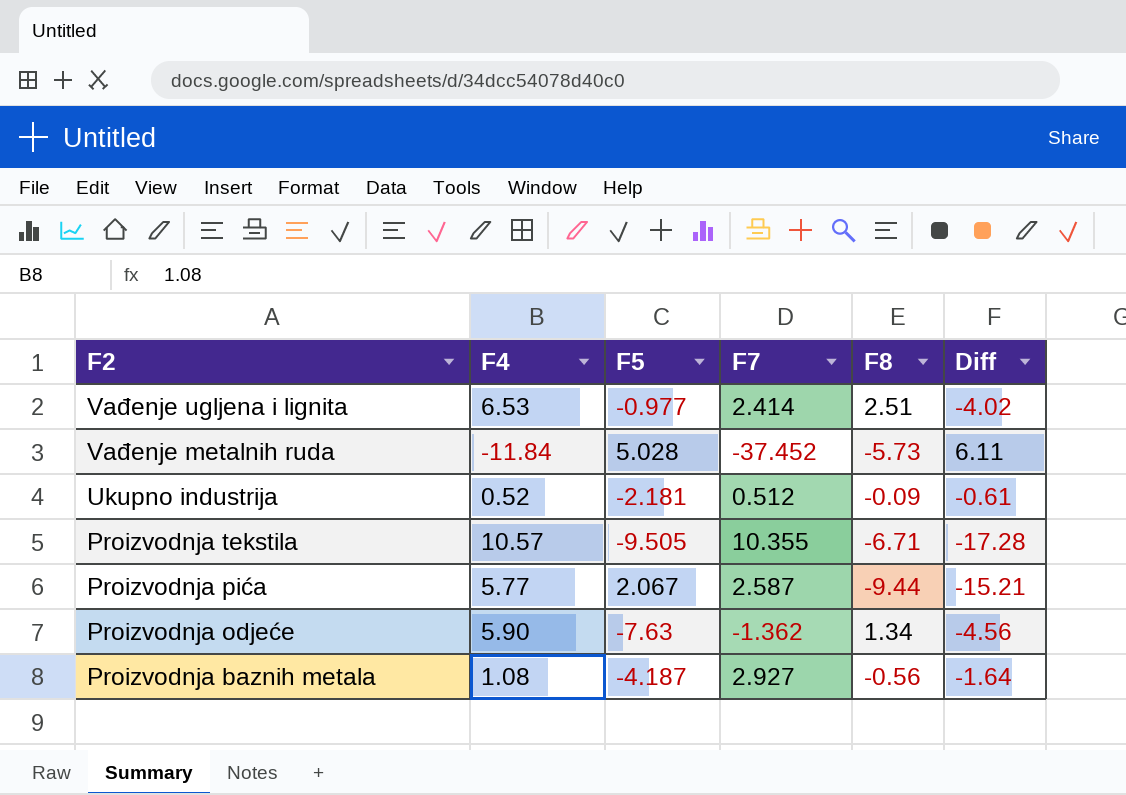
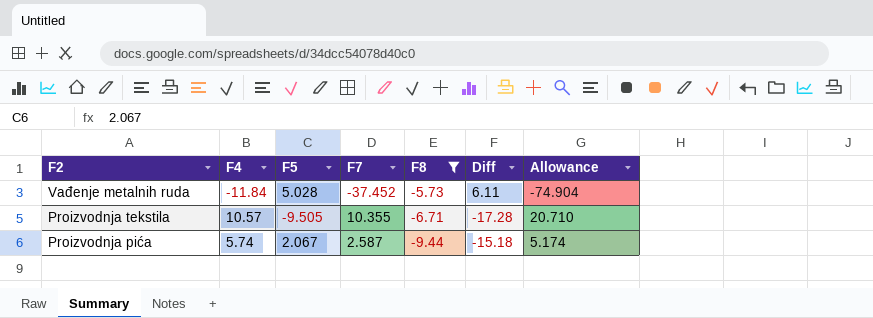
filter: none -> F8 <= -5.73
column Allowance | formula: none -> [F7] * 2
Proizvodnja pića | F4: 5.77 -> 5.74
Proizvodnja pića | Diff: -15.21 -> -15.18

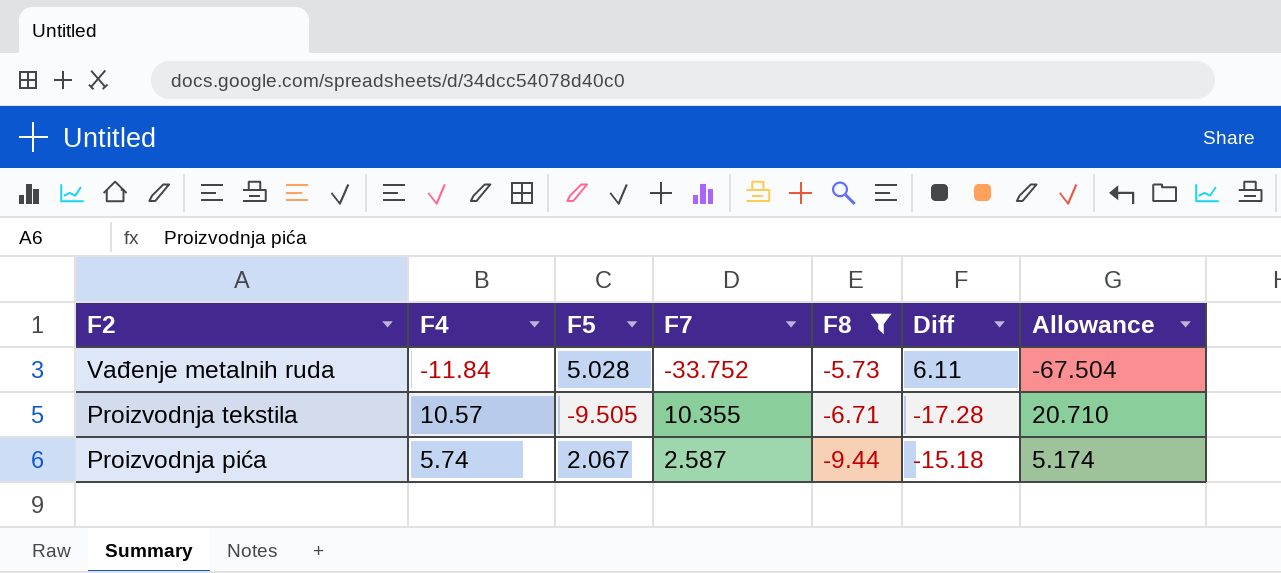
Vađenje metalnih ruda | F7: -37.452 -> -33.752
Vađenje metalnih ruda | Allowance: -74.904 -> -67.504

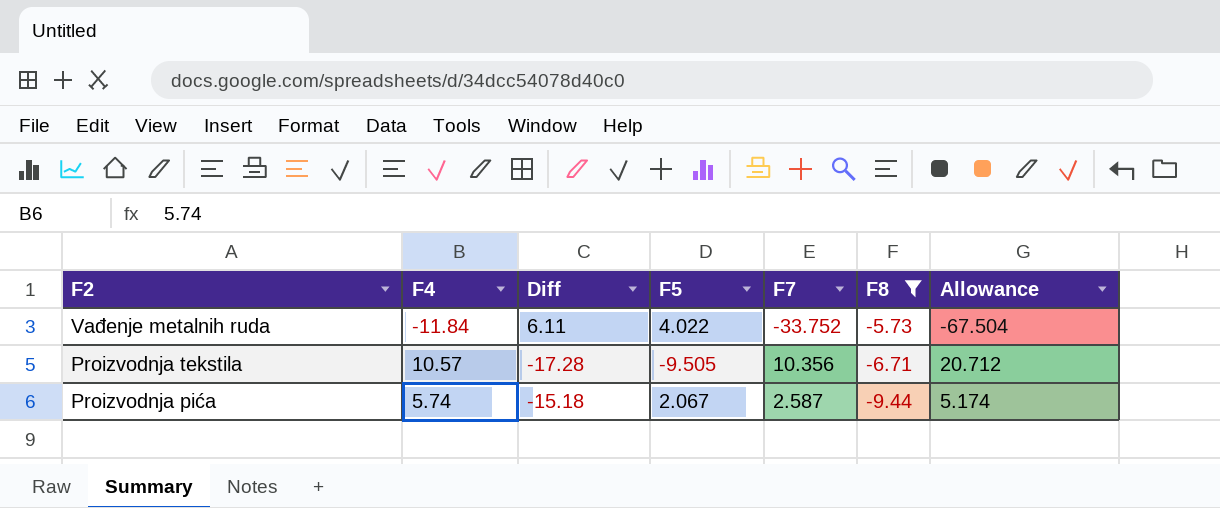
column Diff | position: 6 -> 3
Vađenje metalnih ruda | F5: 5.028 -> 4.022
Proizvodnja tekstila | F7: 10.355 -> 10.356
Proizvodnja tekstila | Allowance: 20.710 -> 20.712

